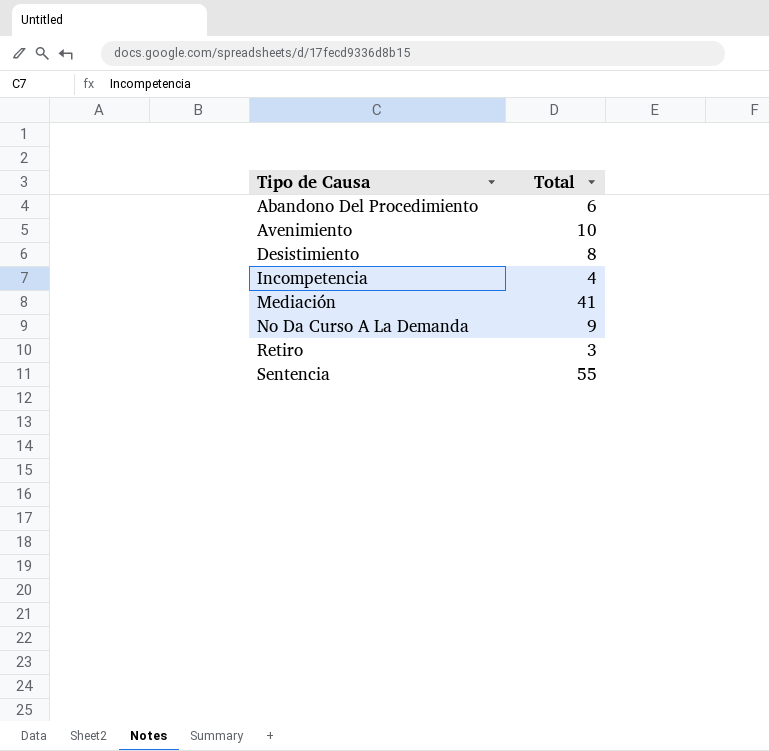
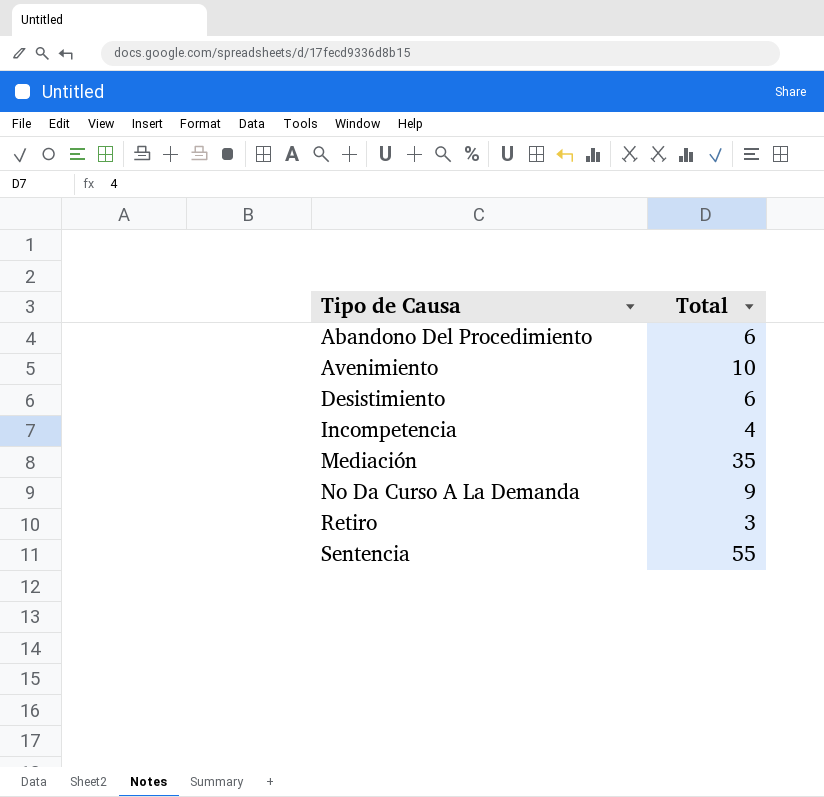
Desistimiento | Total: 8 -> 6
Mediación | Total: 41 -> 35

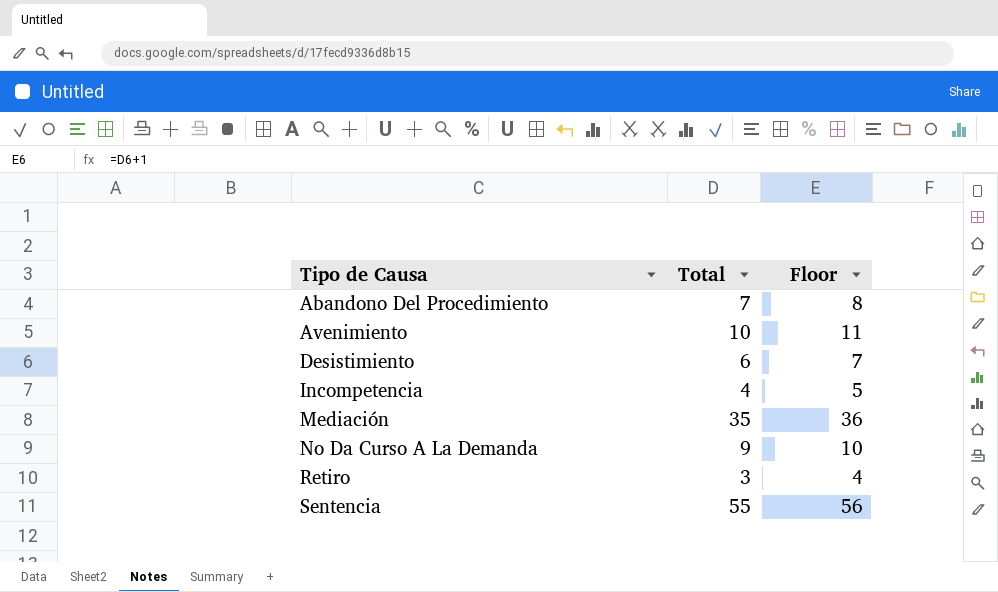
column Floor | formula: none -> [Total] + 1
Abandono Del Procedimiento | Total: 6 -> 7

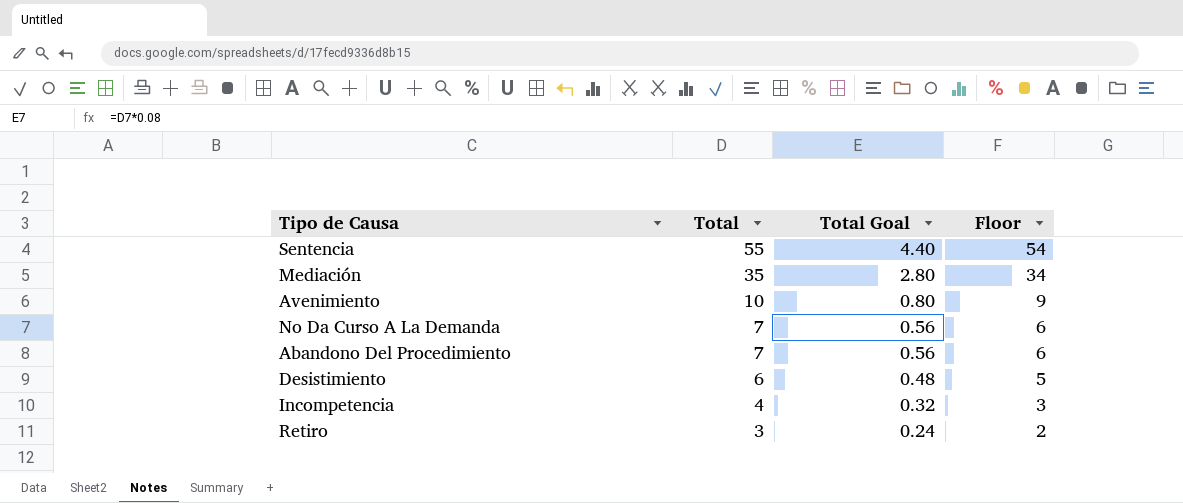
row order: Tipo de Causa ascending -> Total descending
column Total Goal | formula: none -> [Total] * 0.08
column Floor | formula: [Total] + 1 -> [Total] - 1
No Da Curso A La Demanda | Total: 9 -> 7

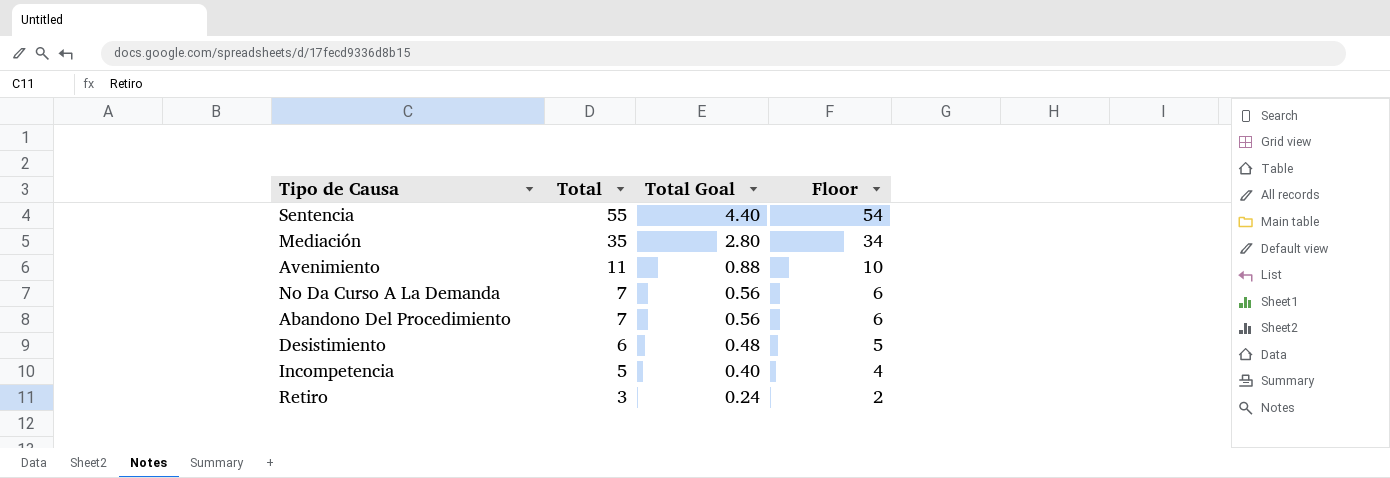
Avenimiento | Total: 10 -> 11
Avenimiento | Total Goal: 0.80 -> 0.88
Avenimiento | Floor: 9 -> 10
Incompetencia | Total: 4 -> 5
Incompetencia | Total Goal: 0.32 -> 0.40
Incompetencia | Floor: 3 -> 4

